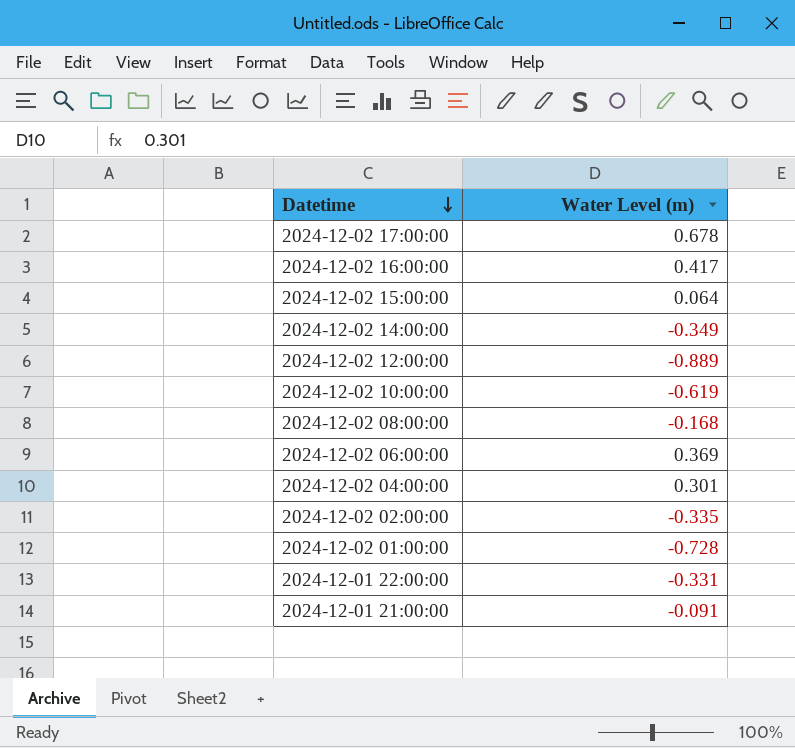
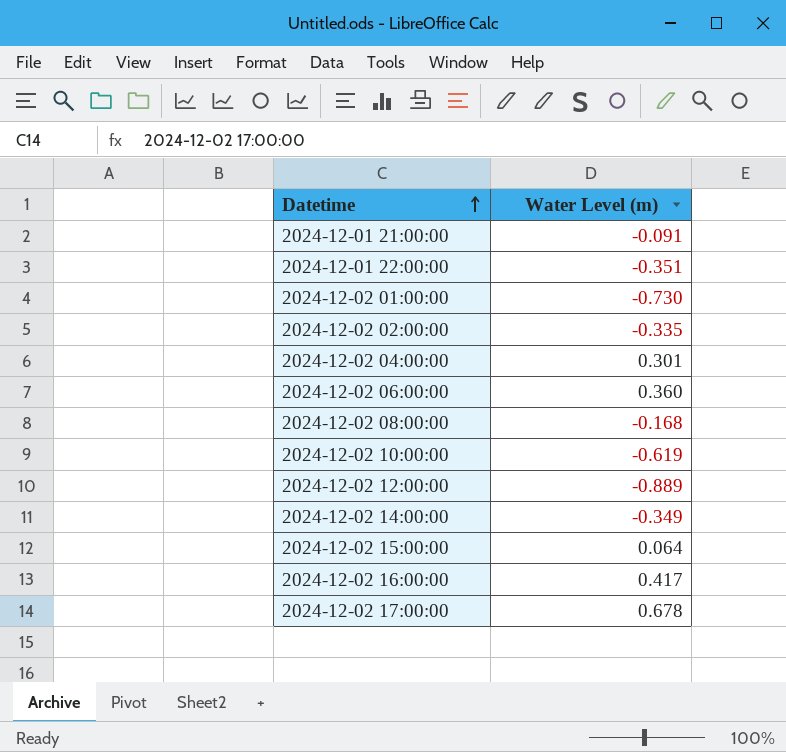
row order: Datetime descending -> Datetime ascending
2024-12-01 22:00:00 | Water Level (m): -0.331 -> -0.351
2024-12-02 01:00:00 | Water Level (m): -0.728 -> -0.730
2024-12-02 06:00:00 | Water Level (m): 0.369 -> 0.360

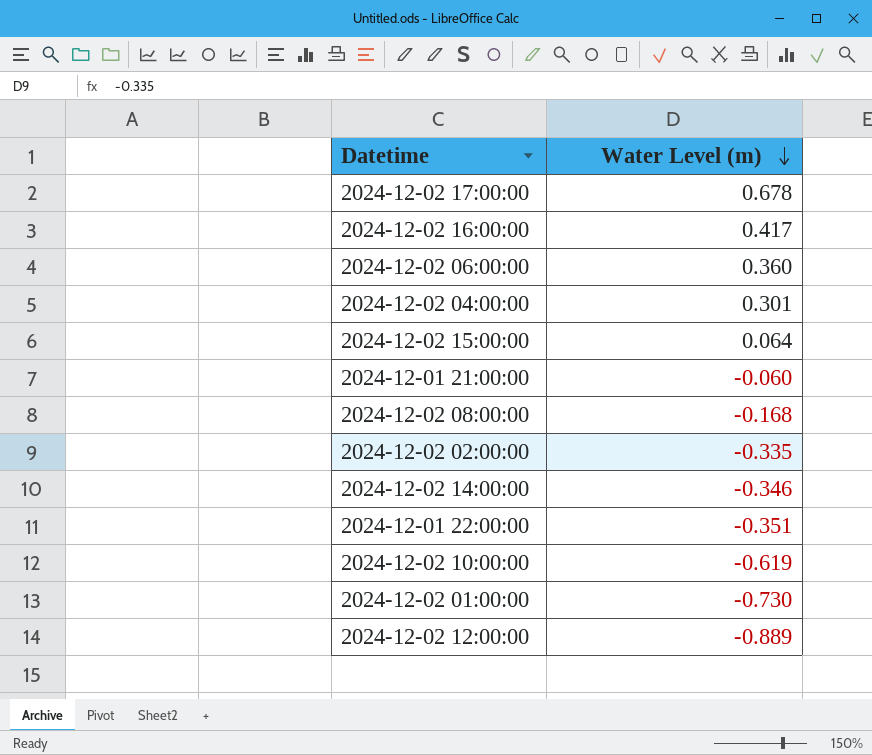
row order: Datetime ascending -> Water Level (m) descending
2024-12-01 21:00:00 | Water Level (m): -0.091 -> -0.060
2024-12-02 14:00:00 | Water Level (m): -0.349 -> -0.346

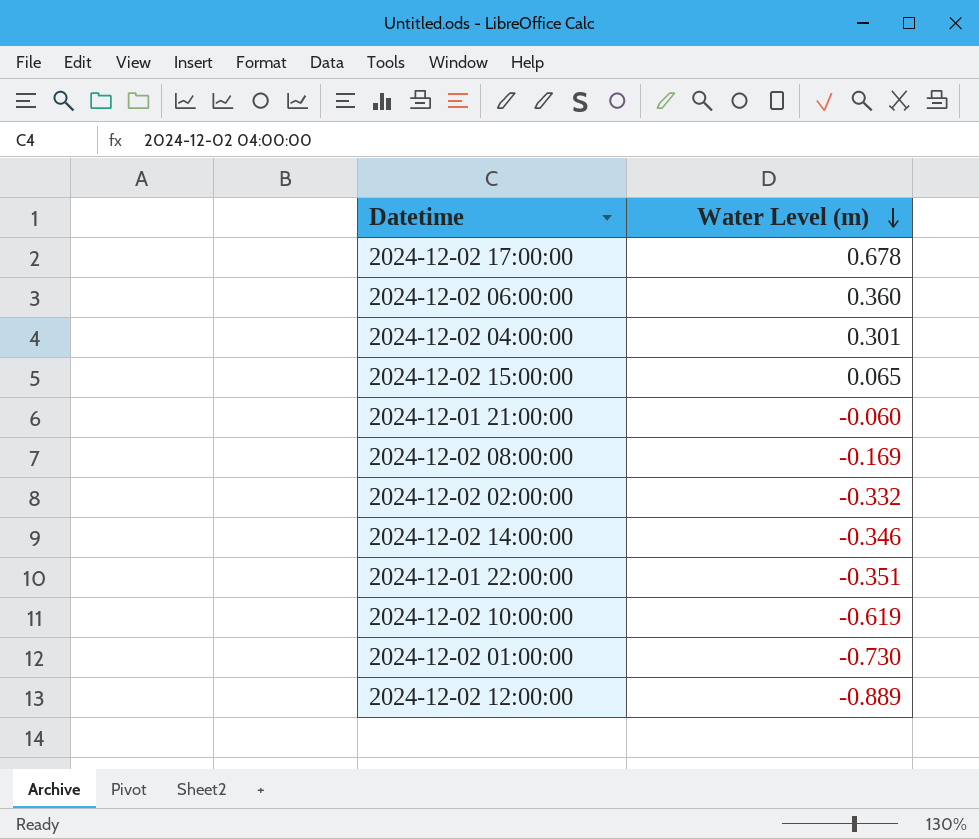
row 2024-12-02 16:00:00: 0.417 -> none
2024-12-02 15:00:00 | Water Level (m): 0.064 -> 0.065
2024-12-02 08:00:00 | Water Level (m): -0.168 -> -0.169
2024-12-02 02:00:00 | Water Level (m): -0.335 -> -0.332

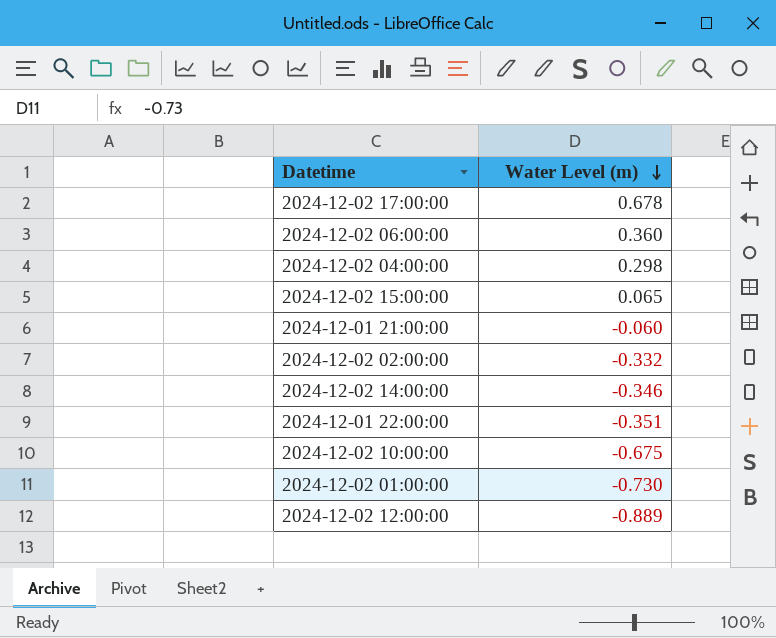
row 2024-12-02 08:00:00: -0.169 -> none
2024-12-02 04:00:00 | Water Level (m): 0.301 -> 0.298
2024-12-02 10:00:00 | Water Level (m): -0.619 -> -0.675

